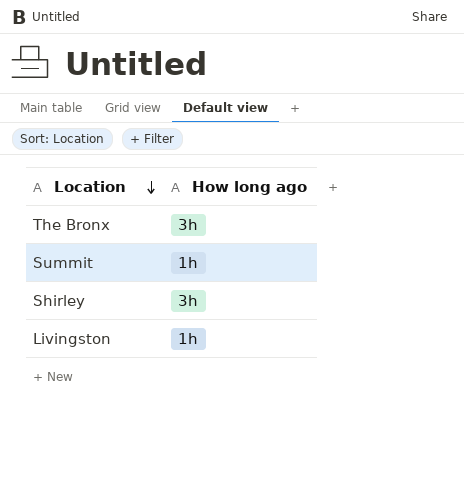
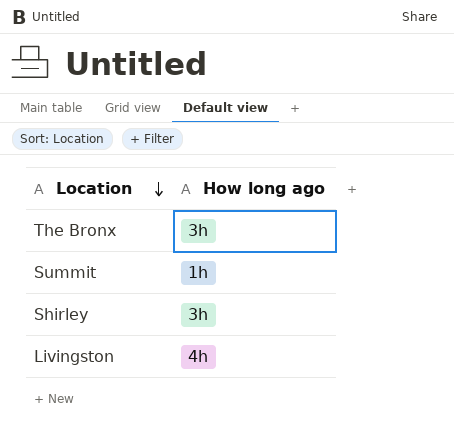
Livingston | How long ago: 1h -> 4h

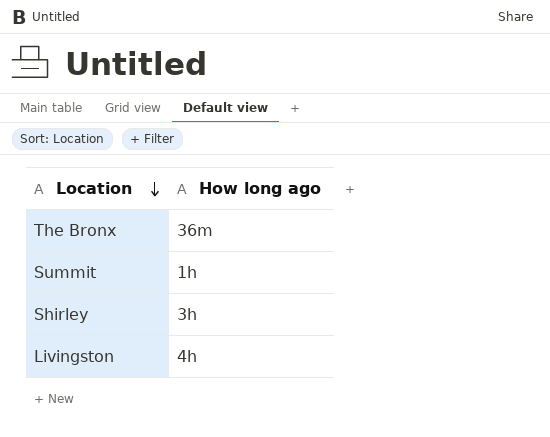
The Bronx | How long ago: 3h -> 36m

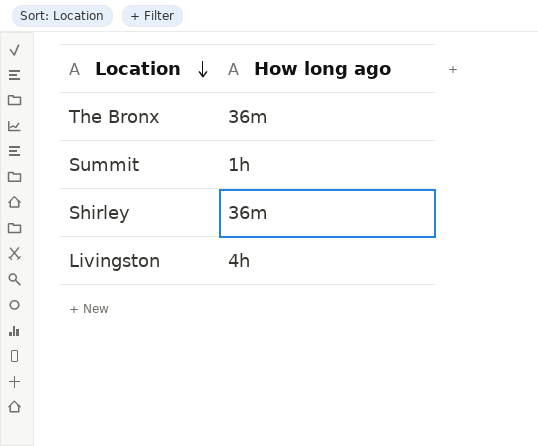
Shirley | How long ago: 3h -> 36m

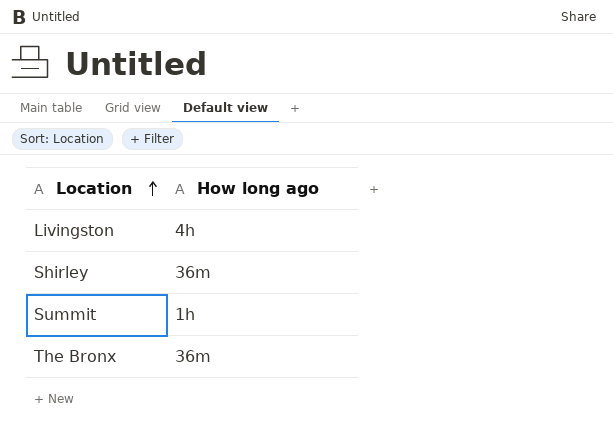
row order: Location descending -> Location ascending

